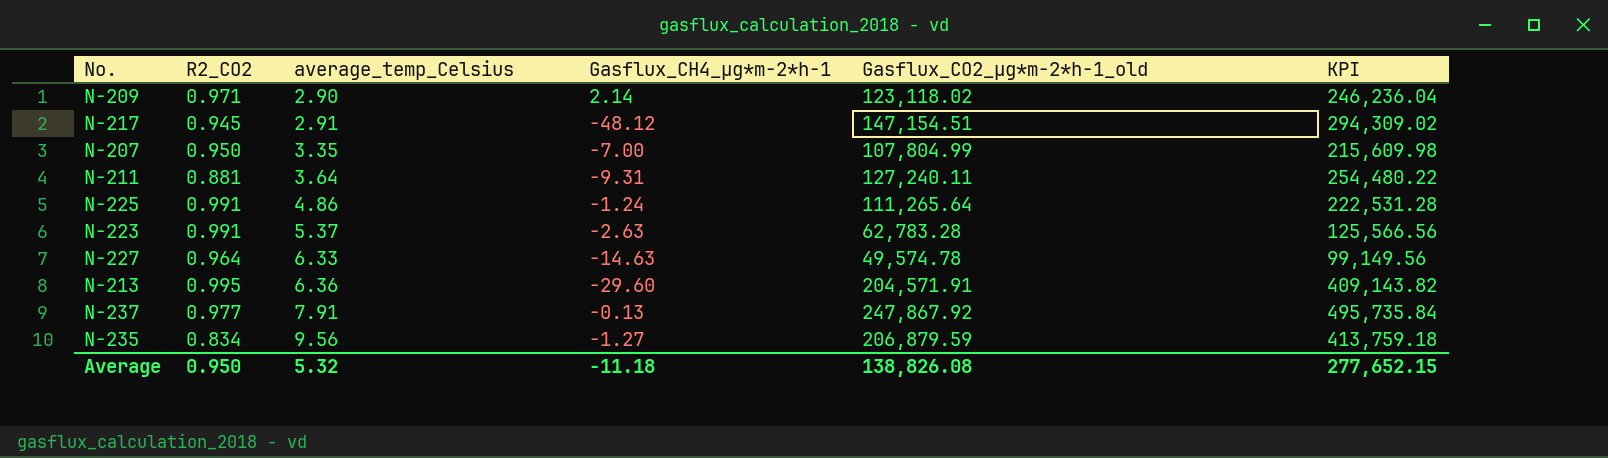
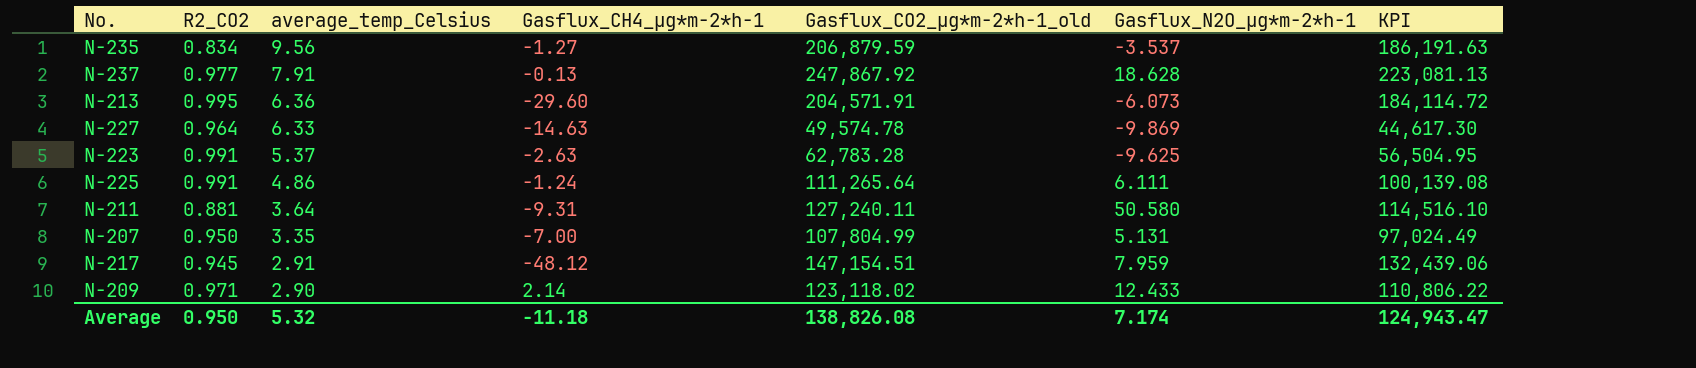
row order: average_temp_Celsius ascending -> average_temp_Celsius descending
column Gasflux_N2O_µg*m-2*h-1 | position: none -> 6
column KPI | formula: [Gasflux_CO2_µg*m-2*h-1_old] * 2 -> [Gasflux_CO2_µg*m-2*h-1_old] * 0.9
Average | KPI: 277,652.15 -> 124,943.47

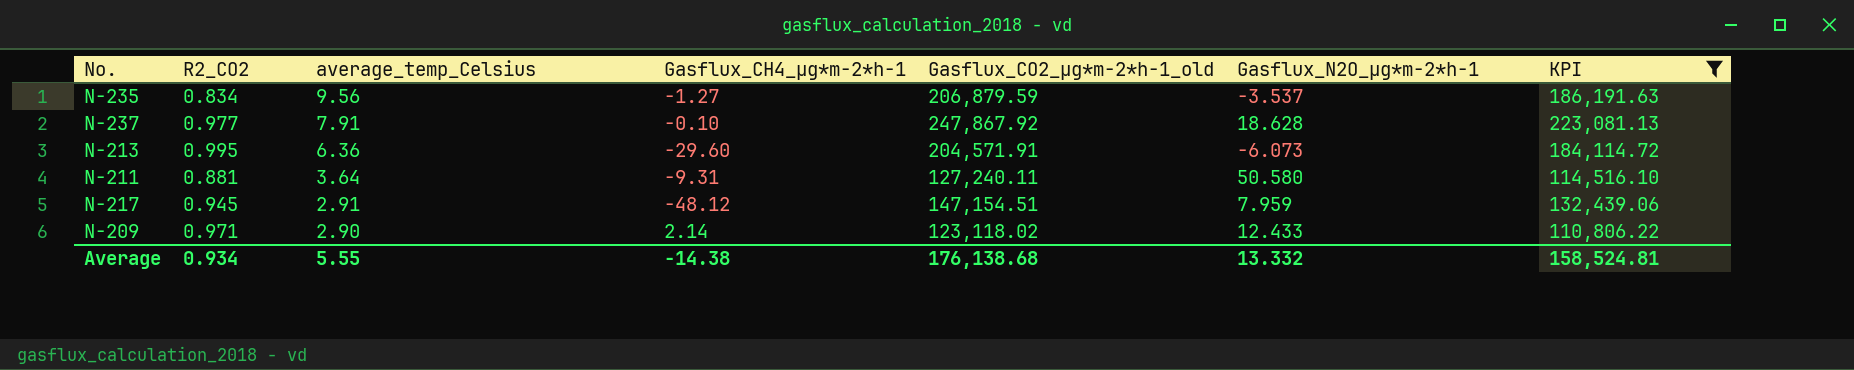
filter: none -> KPI >= 110,806.22
N-237 | Gasflux_CH4_µg*m-2*h-1: -0.13 -> -0.10
Average | R2_CO2: 0.950 -> 0.934
Average | average_temp_Celsius: 5.32 -> 5.55
Average | Gasflux_CH4_µg*m-2*h-1: -11.18 -> -14.38
Average | Gasflux_CO2_µg*m-2*h-1_old: 138,826.08 -> 176,138.68
Average | Gasflux_N2O_µg*m-2*h-1: 7.174 -> 13.332
Average | KPI: 124,943.47 -> 158,524.81

